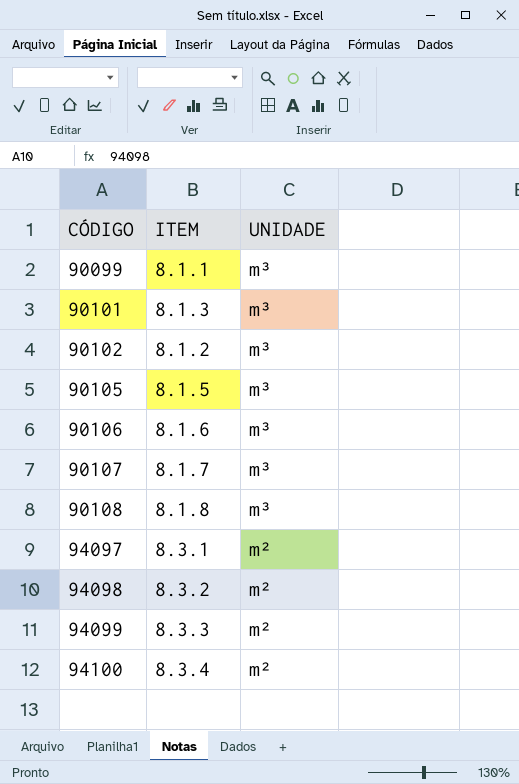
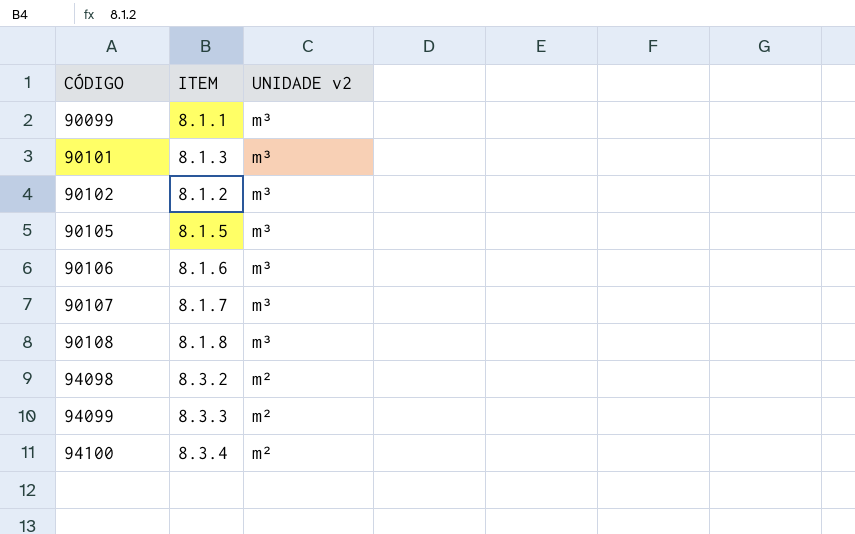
column name: UNIDADE -> UNIDADE v2
row 94097: 8.3.1 | m² -> none

